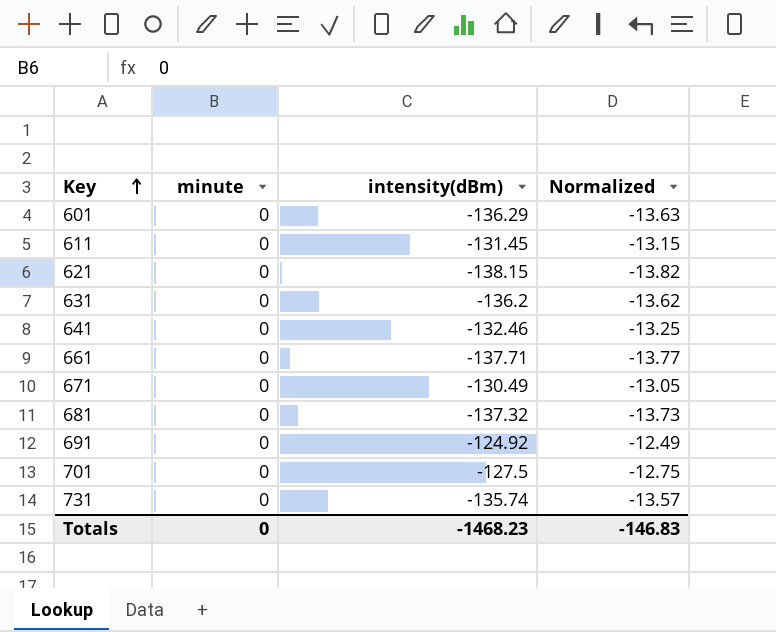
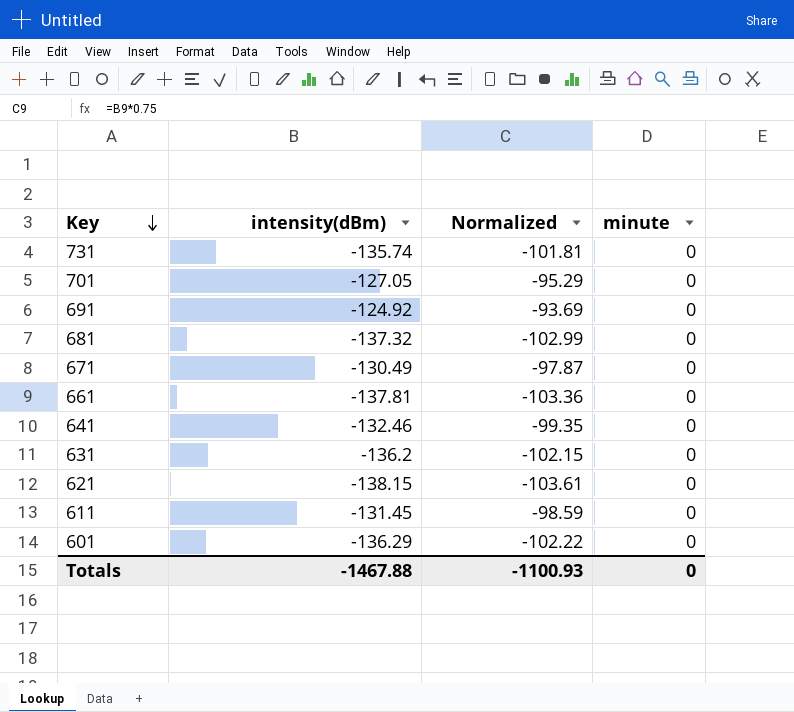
row order: Key ascending -> Key descending
column Normalized | formula: [intensity(dBm)] * 0.1 -> [intensity(dBm)] * 0.75
column minute | position: 2 -> 4
701 | intensity(dBm): -127.5 -> -127.05
661 | intensity(dBm): -137.71 -> -137.81
Totals | intensity(dBm): -1468.23 -> -1467.88
Totals | Normalized: -146.83 -> -1100.93

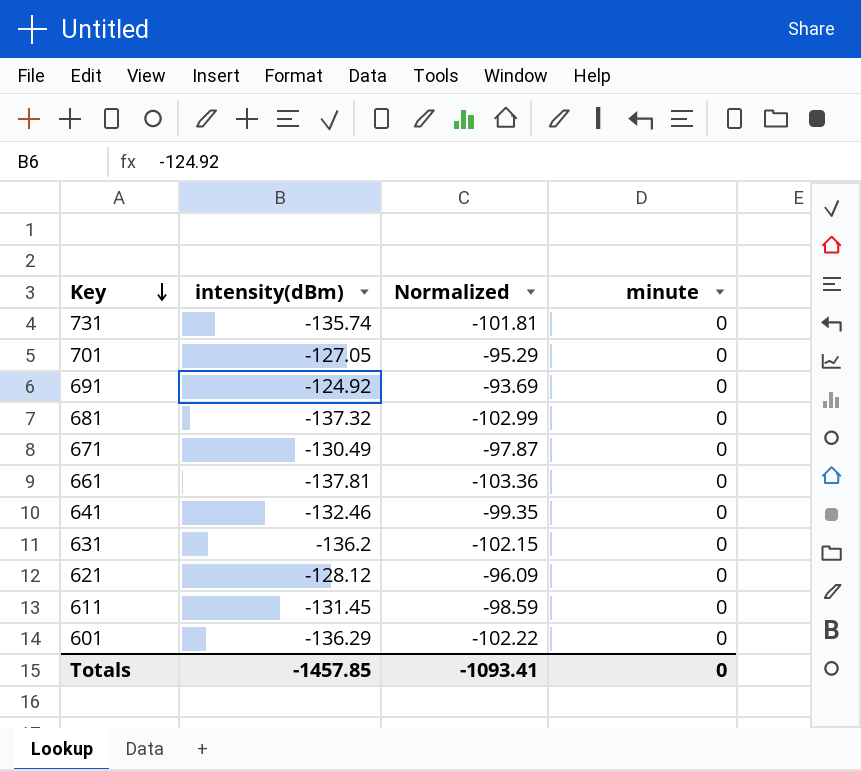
621 | intensity(dBm): -138.15 -> -128.12
621 | Normalized: -103.61 -> -96.09
Totals | intensity(dBm): -1467.88 -> -1457.85
Totals | Normalized: -1100.93 -> -1093.41

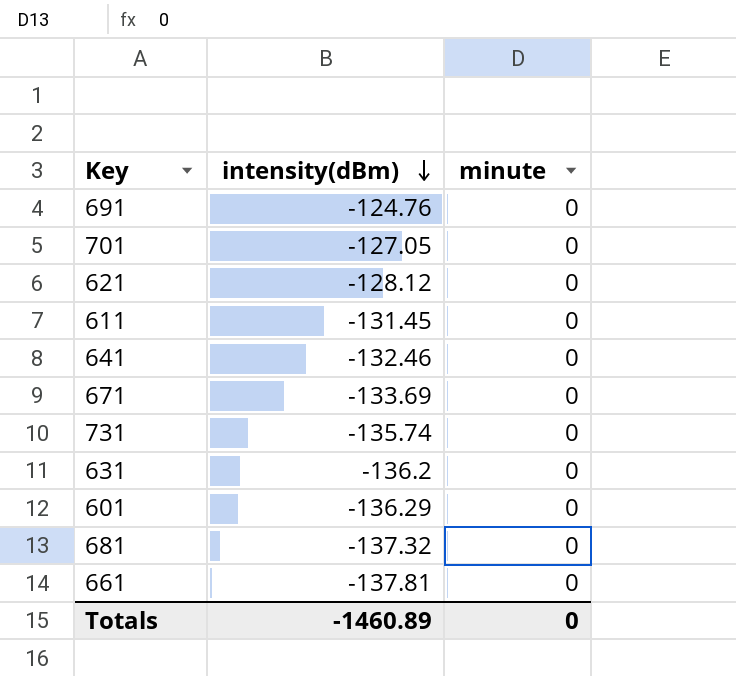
row order: Key descending -> intensity(dBm) descending
column Normalized | formula: [intensity(dBm)] * 0.75 -> none
691 | intensity(dBm): -124.92 -> -124.76
671 | intensity(dBm): -130.49 -> -133.69
Totals | intensity(dBm): -1457.85 -> -1460.89

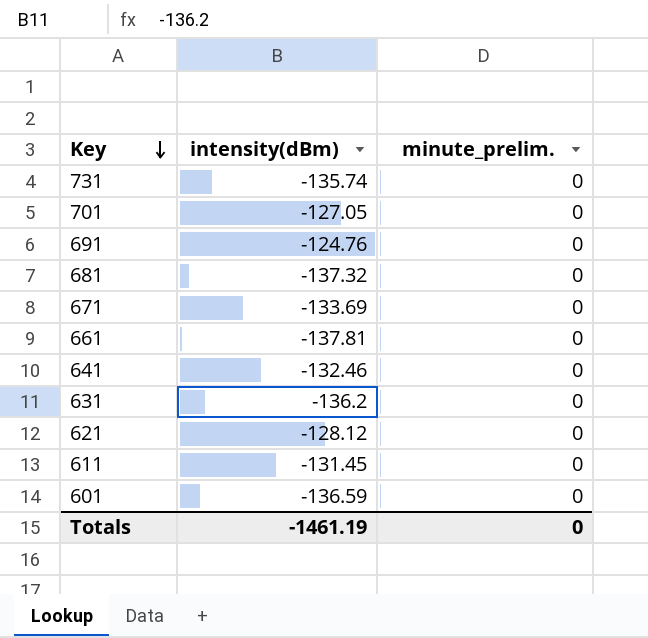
row order: intensity(dBm) descending -> Key descending
column name: minute -> minute_prelim.
601 | intensity(dBm): -136.29 -> -136.59
Totals | intensity(dBm): -1460.89 -> -1461.19

